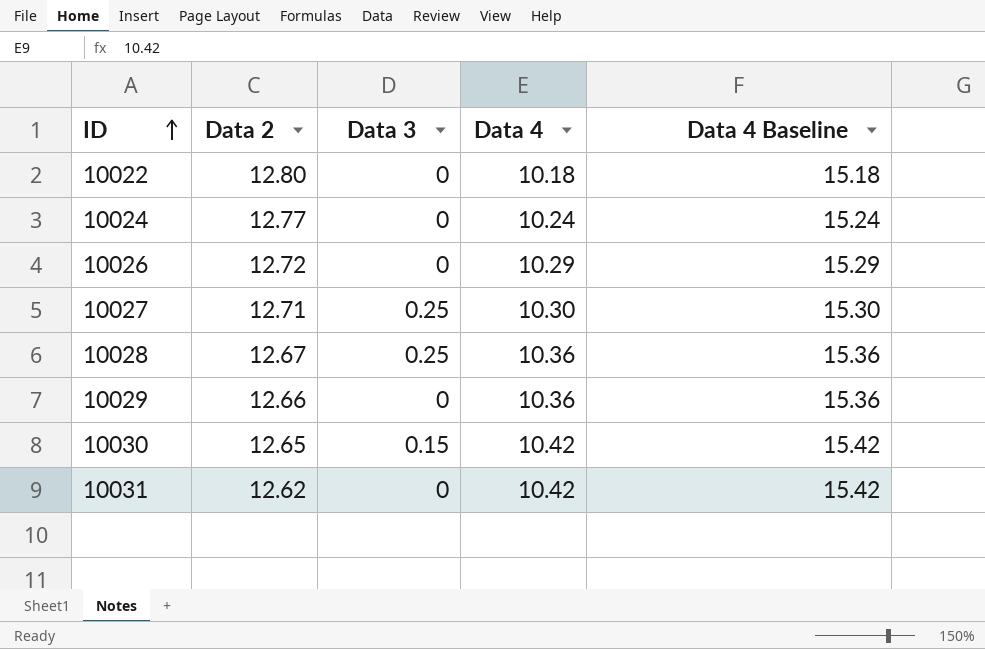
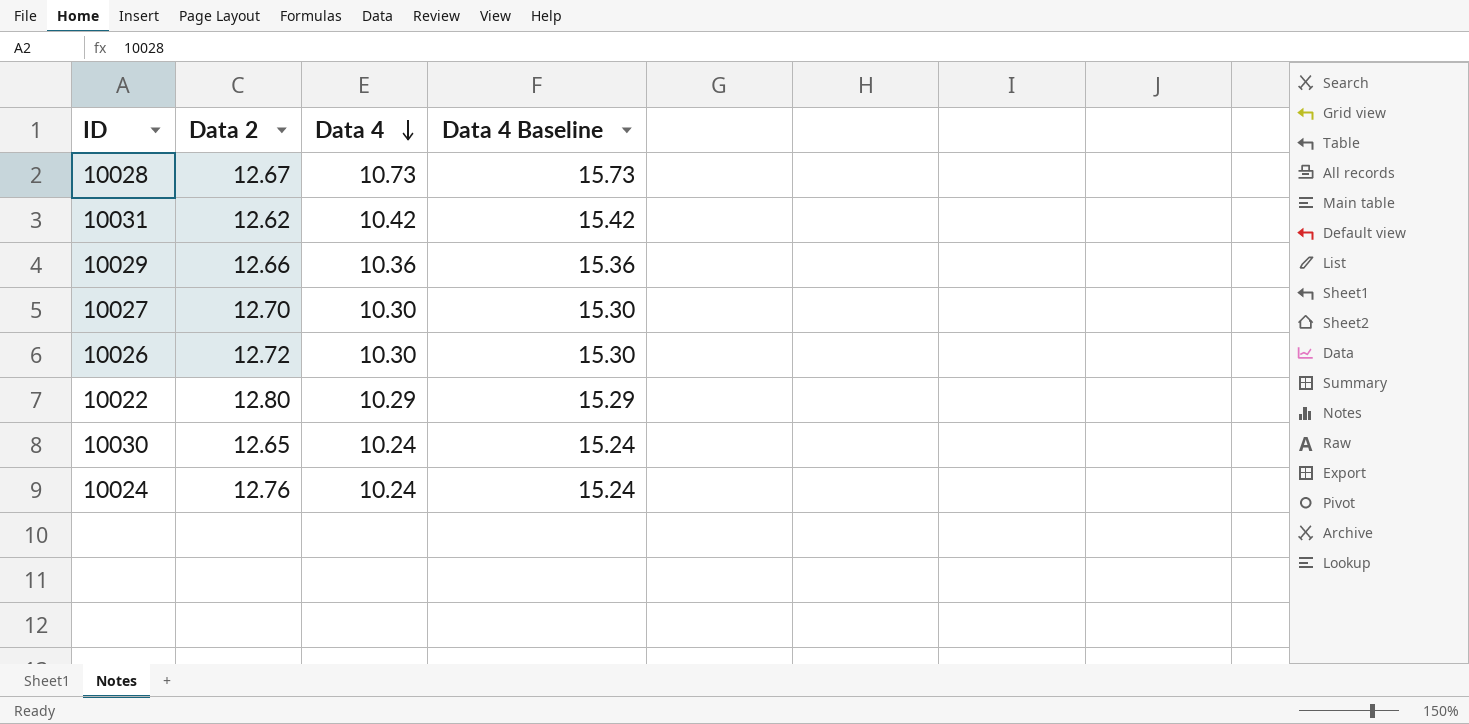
row order: ID ascending -> Data 4 descending
column Data 3 | position: 3 -> none
10028 | Data 4: 10.36 -> 10.73
10028 | Data 4 Baseline: 15.36 -> 15.73
10027 | Data 2: 12.71 -> 12.70
10026 | Data 4: 10.29 -> 10.30
10026 | Data 4 Baseline: 15.29 -> 15.30
10022 | Data 4: 10.18 -> 10.29
10022 | Data 4 Baseline: 15.18 -> 15.29
10030 | Data 4: 10.42 -> 10.24
10030 | Data 4 Baseline: 15.42 -> 15.24
10024 | Data 2: 12.77 -> 12.76

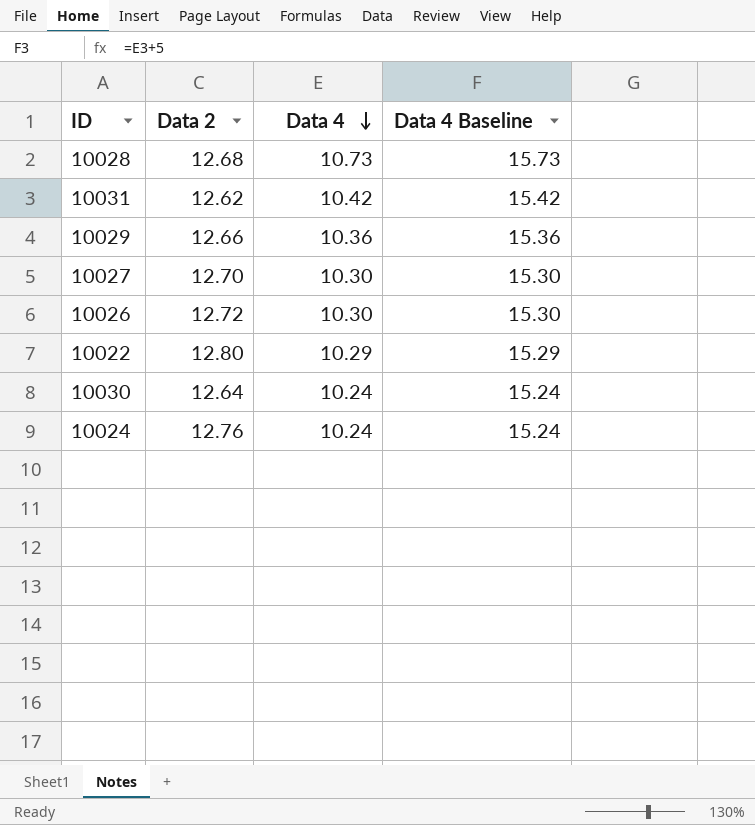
10028 | Data 2: 12.67 -> 12.68
10030 | Data 2: 12.65 -> 12.64

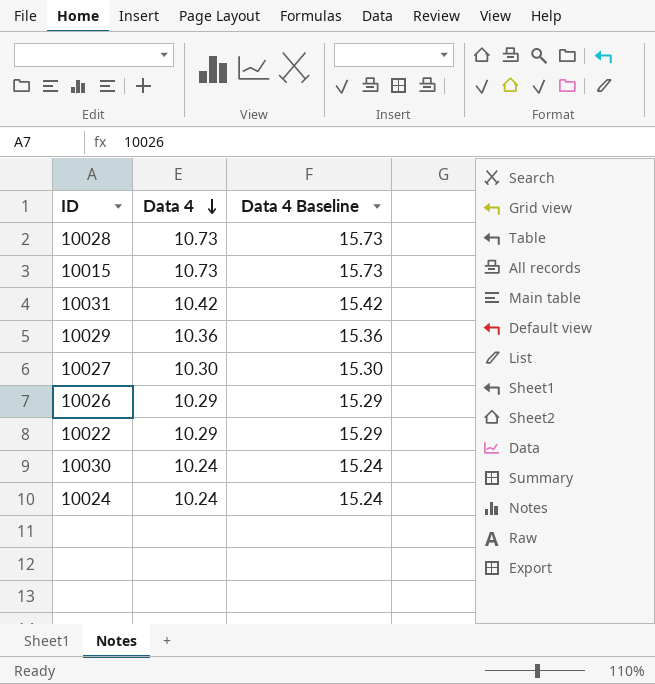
column Data 2 | position: 2 -> none
row 10015: none -> 10.73 | 15.73
10026 | Data 4: 10.30 -> 10.29
10026 | Data 4 Baseline: 15.30 -> 15.29

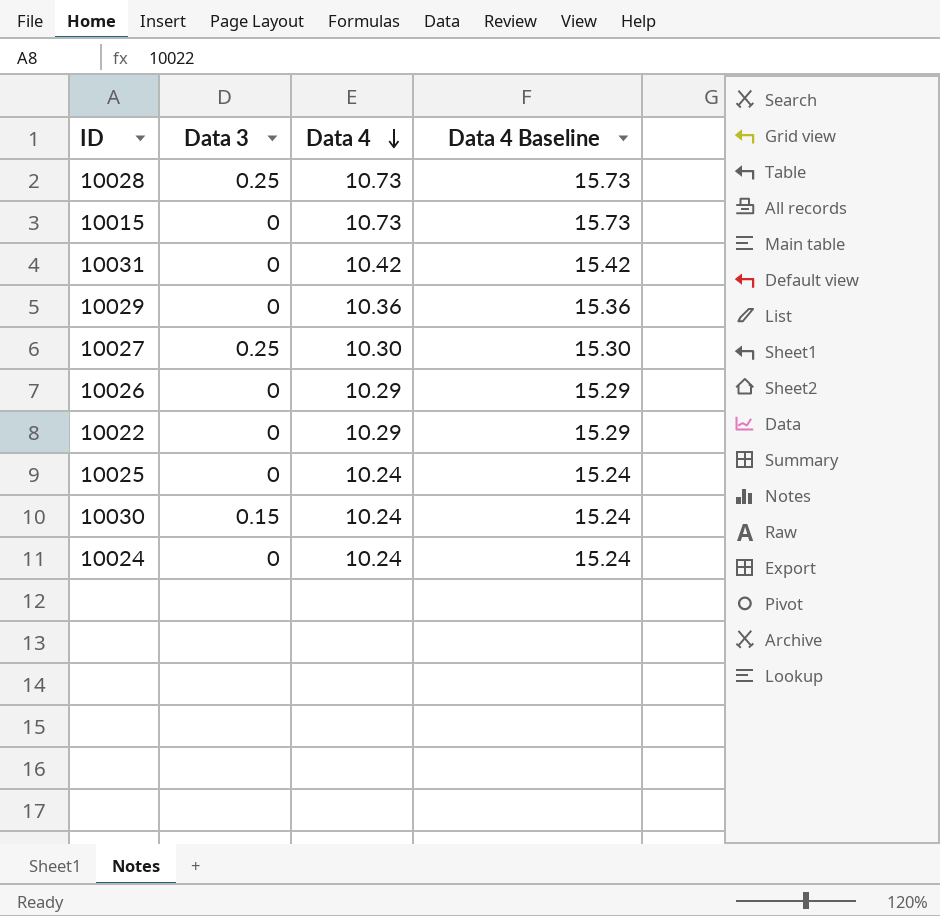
column Data 3 | position: none -> 2
row 10025: none -> 0 | 10.24 | 15.24

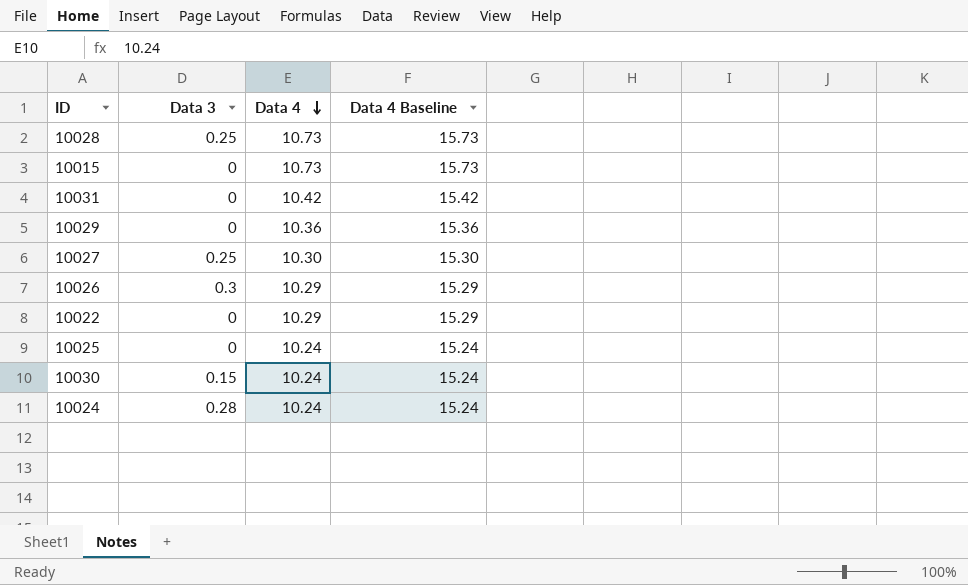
10026 | Data 3: 0 -> 0.3
10024 | Data 3: 0 -> 0.28

